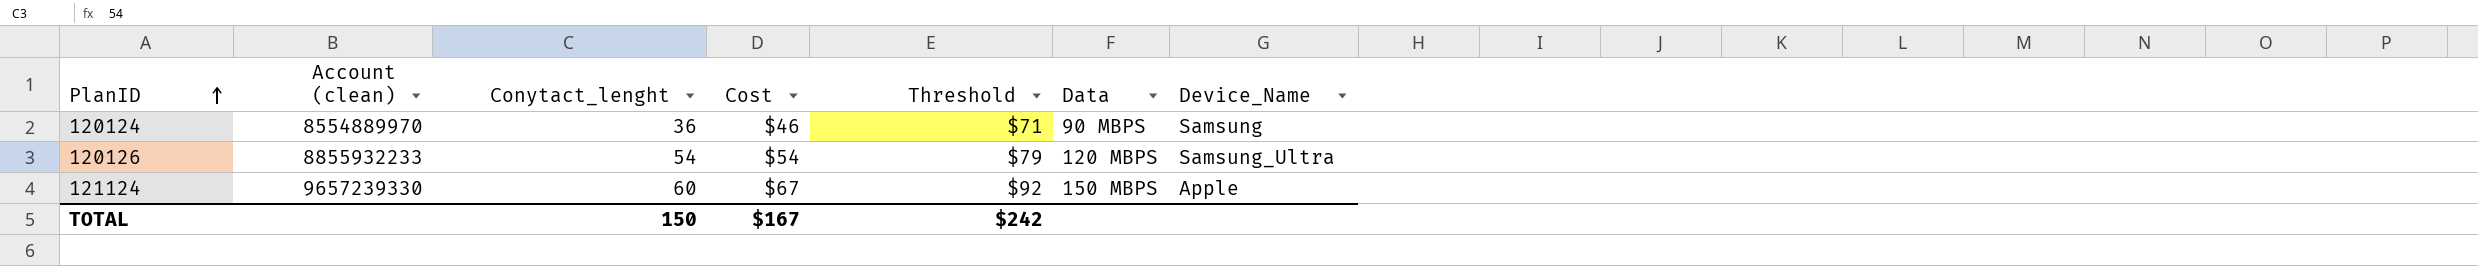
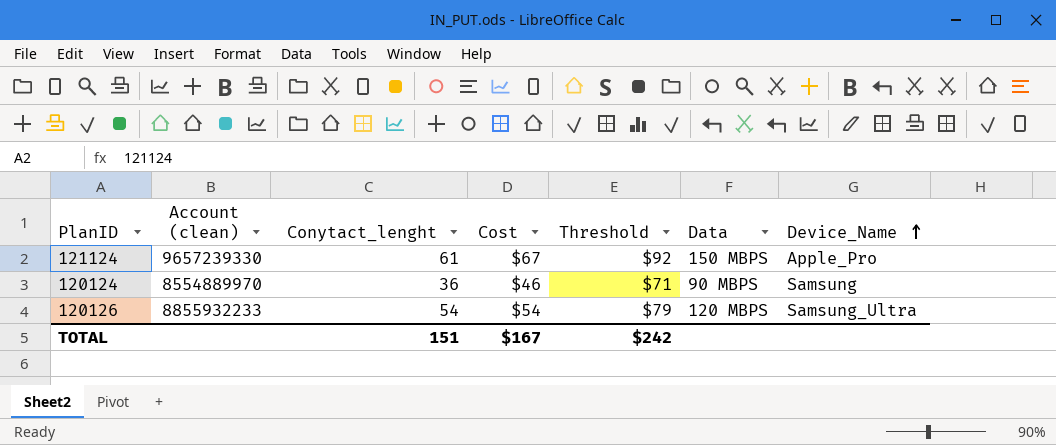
row order: PlanID ascending -> Device_Name ascending
121124 | Conytact_lenght: 60 -> 61
121124 | Device_Name: Apple -> Apple_Pro
TOTAL | Conytact_lenght: 150 -> 151

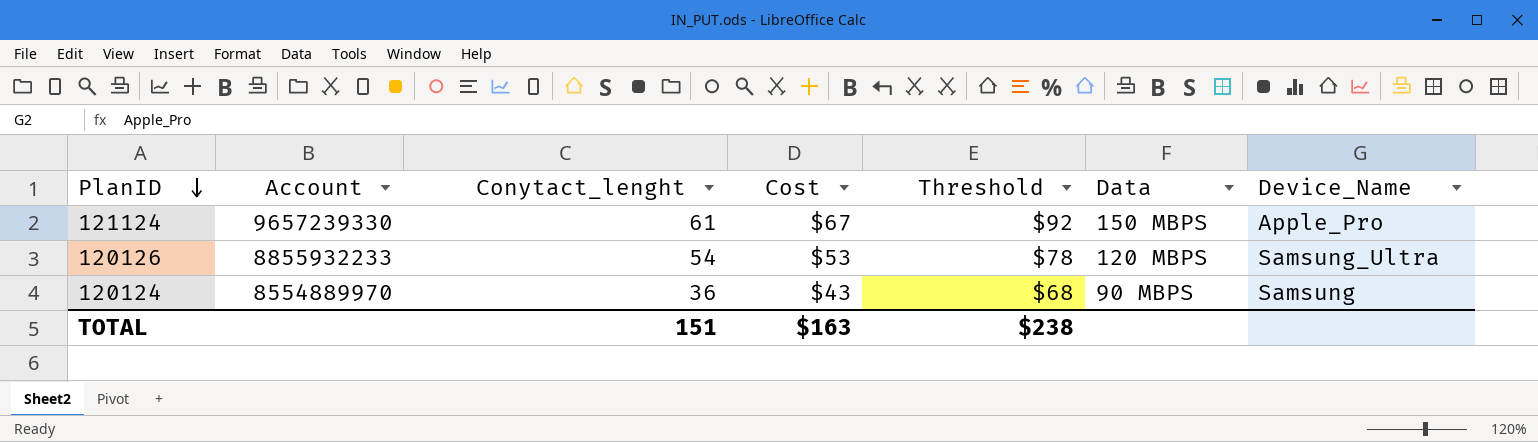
row order: Device_Name ascending -> PlanID descending
column name: Account (clean) -> Account
120126 | Cost: $54 -> $53
120126 | Threshold: $79 -> $78
120124 | Cost: $46 -> $43
120124 | Threshold: $71 -> $68
TOTAL | Cost: $167 -> $163
TOTAL | Threshold: $242 -> $238

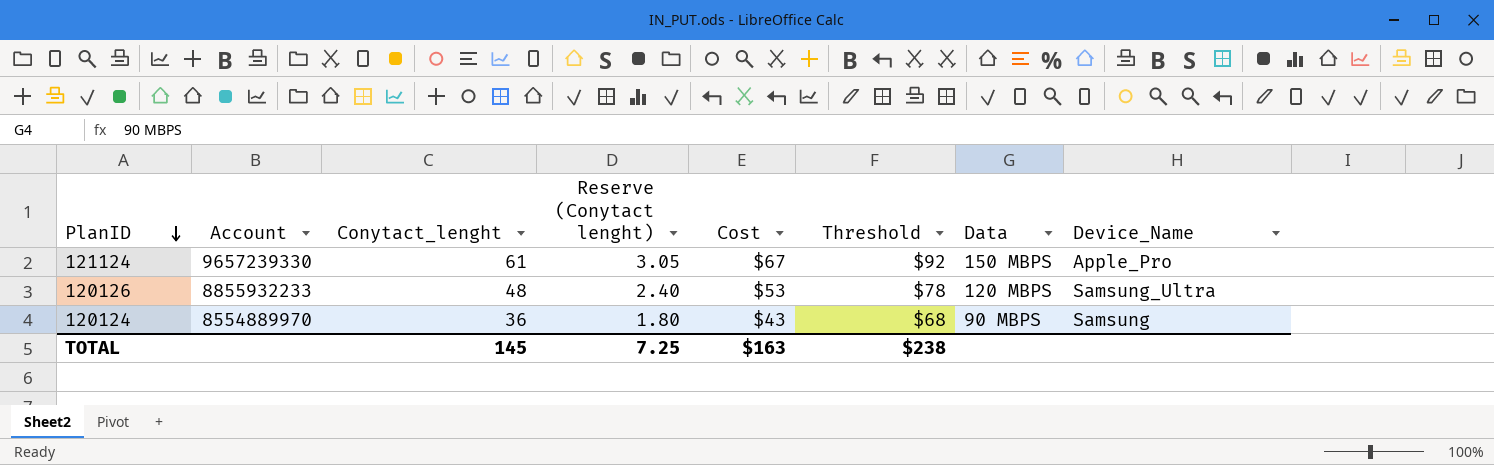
column Reserve (Conytact lenght) | formula: none -> [Conytact_lenght] * 0.05
120126 | Conytact_lenght: 54 -> 48
TOTAL | Conytact_lenght: 151 -> 145

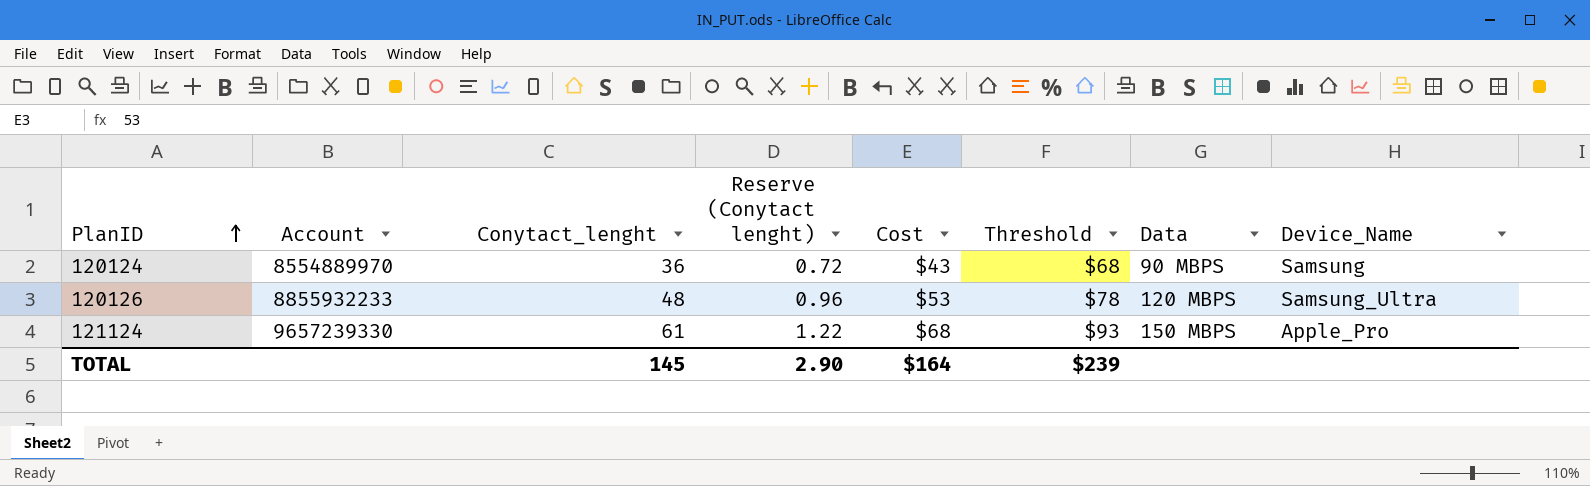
row order: PlanID descending -> PlanID ascending
column Reserve (Conytact lenght) | formula: [Conytact_lenght] * 0.05 -> [Conytact_lenght] * 0.02
121124 | Cost: $67 -> $68
121124 | Threshold: $92 -> $93
TOTAL | Reserve (Conytact lenght): 7.25 -> 2.90
TOTAL | Cost: $163 -> $164
TOTAL | Threshold: $238 -> $239

